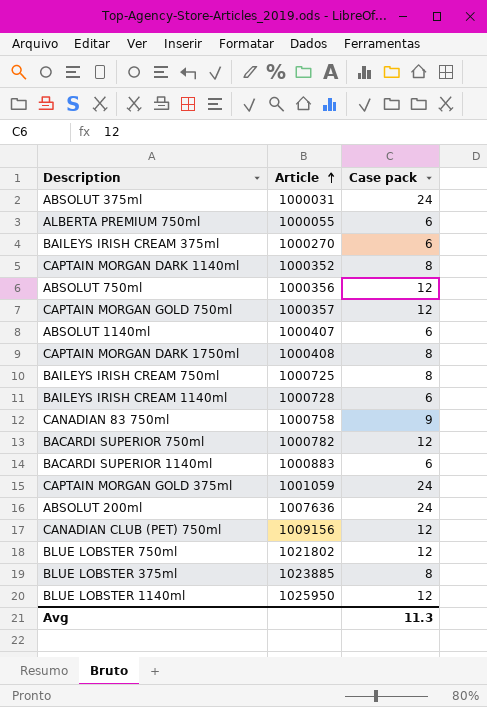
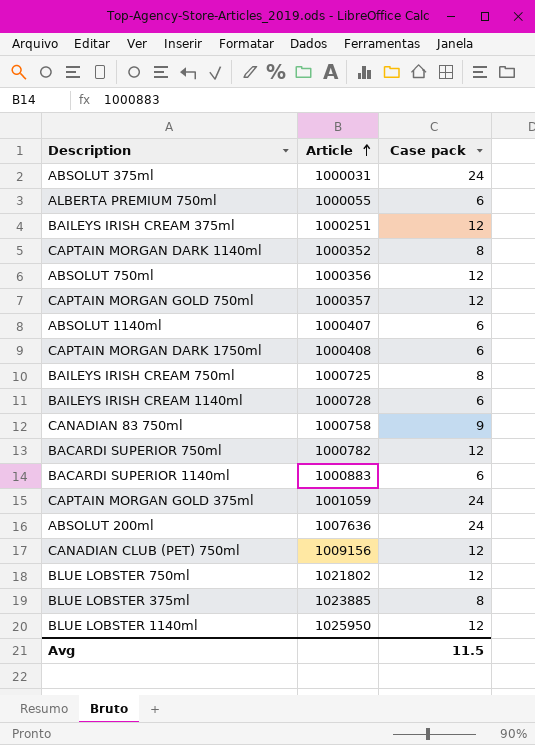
BAILEYS IRISH CREAM 375ml | Article: 1000270 -> 1000251
BAILEYS IRISH CREAM 375ml | Case pack: 6 -> 12
CAPTAIN MORGAN DARK 1750ml | Case pack: 8 -> 6
Avg | Case pack: 11.3 -> 11.5

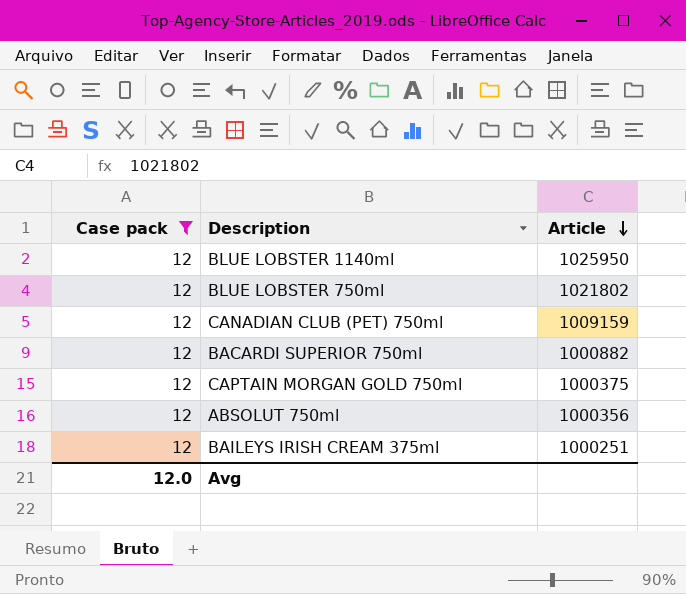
filter: none -> Case pack = 12
row order: Article ascending -> Article descending
column Case pack | position: 3 -> 1
CANADIAN CLUB (PET) 750ml | Article: 1009156 -> 1009159
BACARDI SUPERIOR 750ml | Article: 1000782 -> 1000882
CAPTAIN MORGAN GOLD 750ml | Article: 1000357 -> 1000375
Avg | Case pack: 11.5 -> 12.0

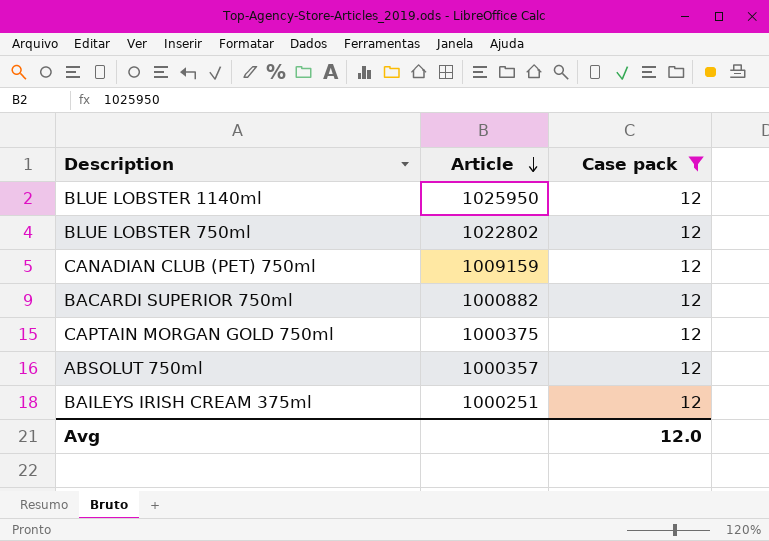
column Case pack | position: 1 -> 3
BLUE LOBSTER 750ml | Article: 1021802 -> 1022802
ABSOLUT 750ml | Article: 1000356 -> 1000357

